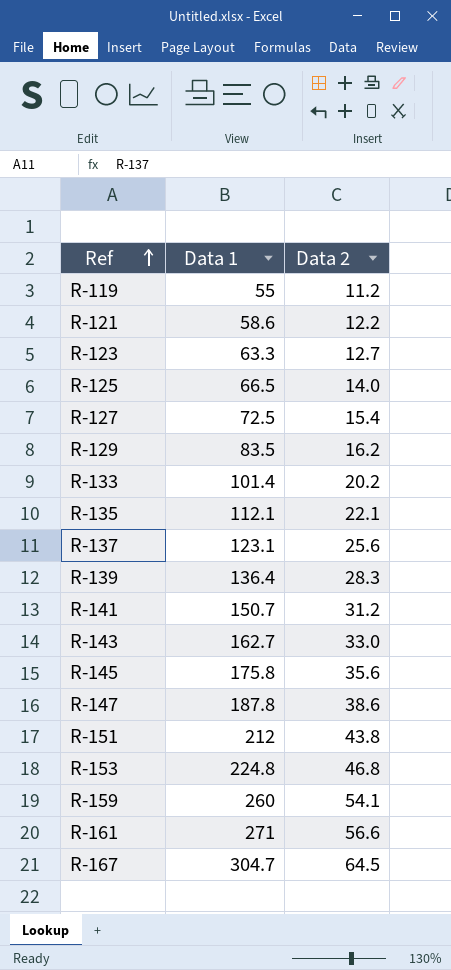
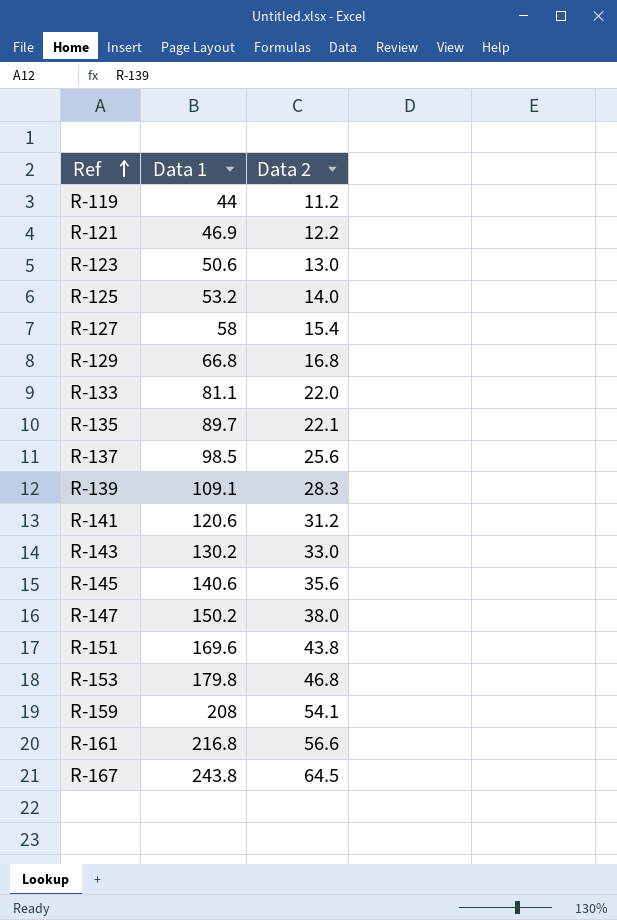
R-119 | Data 1: 55 -> 44
R-121 | Data 1: 58.6 -> 46.9
R-123 | Data 1: 63.3 -> 50.6
R-123 | Data 2: 12.7 -> 13.0
R-125 | Data 1: 66.5 -> 53.2
R-127 | Data 1: 72.5 -> 58
R-129 | Data 1: 83.5 -> 66.8
R-129 | Data 2: 16.2 -> 16.8
R-133 | Data 1: 101.4 -> 81.1
R-133 | Data 2: 20.2 -> 22.0
R-135 | Data 1: 112.1 -> 89.7
R-137 | Data 1: 123.1 -> 98.5
R-139 | Data 1: 136.4 -> 109.1
R-141 | Data 1: 150.7 -> 120.6
R-143 | Data 1: 162.7 -> 130.2
R-145 | Data 1: 175.8 -> 140.6
R-147 | Data 1: 187.8 -> 150.2
R-147 | Data 2: 38.6 -> 38.0
R-151 | Data 1: 212 -> 169.6
R-153 | Data 1: 224.8 -> 179.8
R-159 | Data 1: 260 -> 208
R-161 | Data 1: 271 -> 216.8
R-167 | Data 1: 304.7 -> 243.8

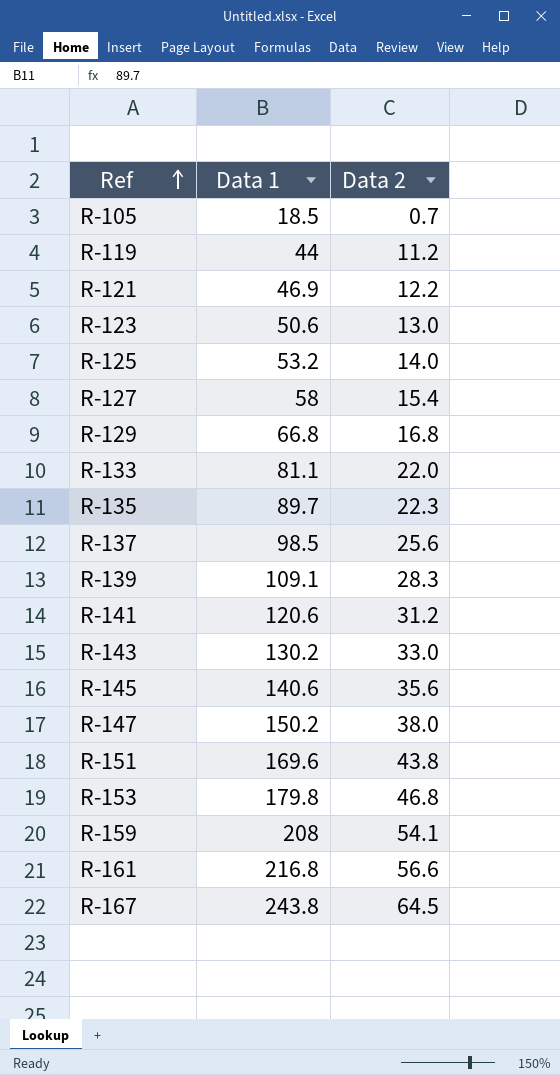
row R-105: none -> 18.5 | 0.7
R-135 | Data 2: 22.1 -> 22.3

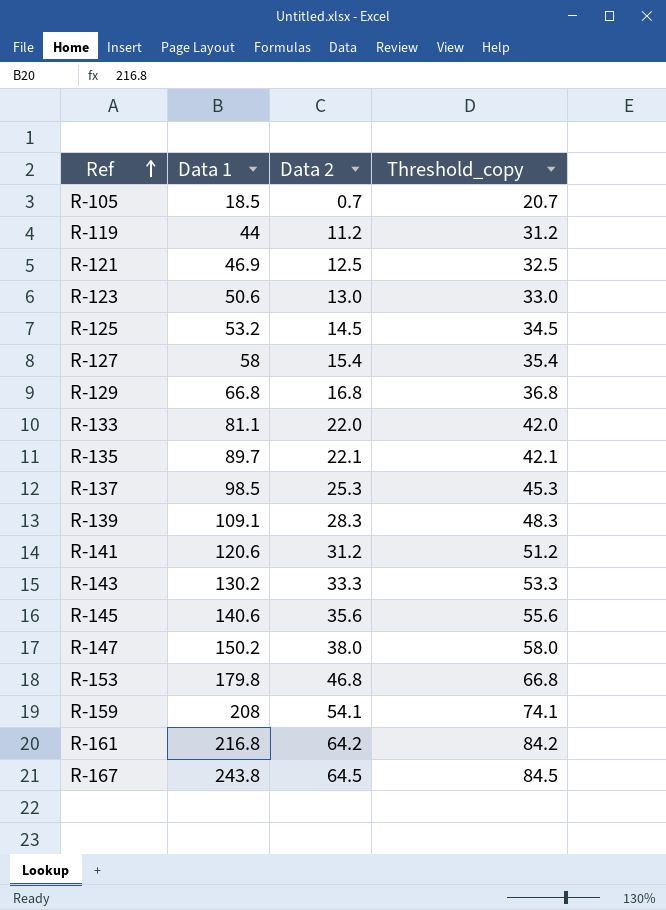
column Threshold_copy | formula: none -> [Data 2] + 20
row R-151: 169.6 | 43.8 -> none
R-121 | Data 2: 12.2 -> 12.5
R-125 | Data 2: 14.0 -> 14.5
R-135 | Data 2: 22.3 -> 22.1
R-137 | Data 2: 25.6 -> 25.3
R-143 | Data 2: 33.0 -> 33.3
R-161 | Data 2: 56.6 -> 64.2

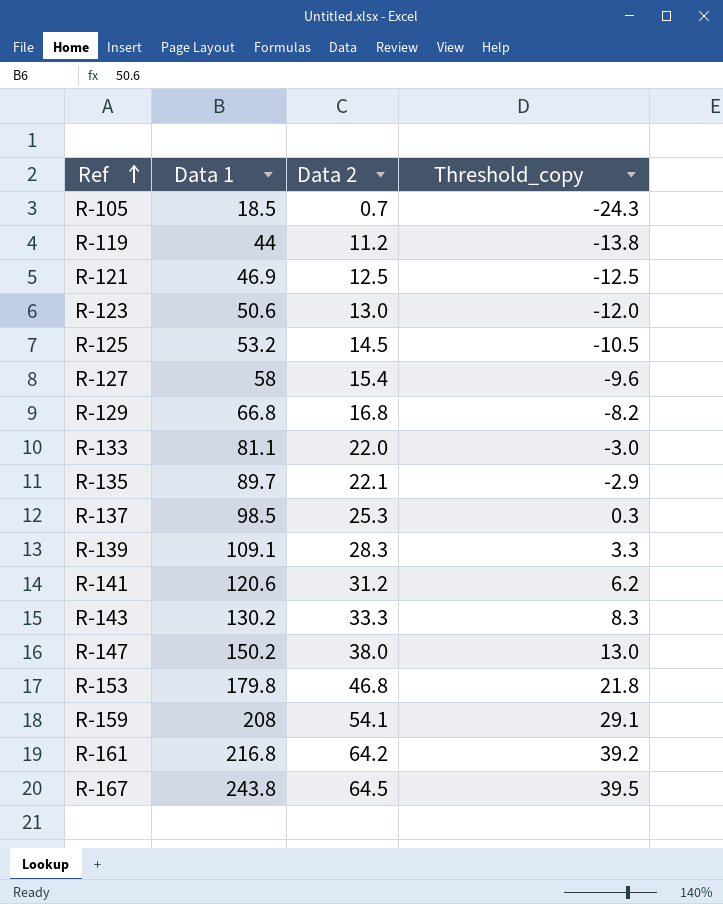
column Threshold_copy | formula: [Data 2] + 20 -> [Data 2] - 25
row R-145: 140.6 | 35.6 | 55.6 -> none

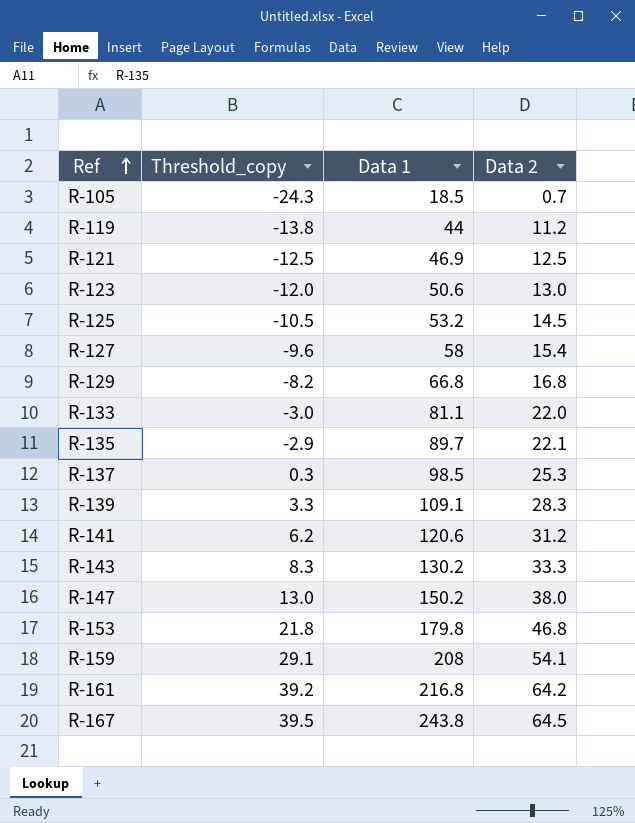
column Threshold_copy | position: 4 -> 2

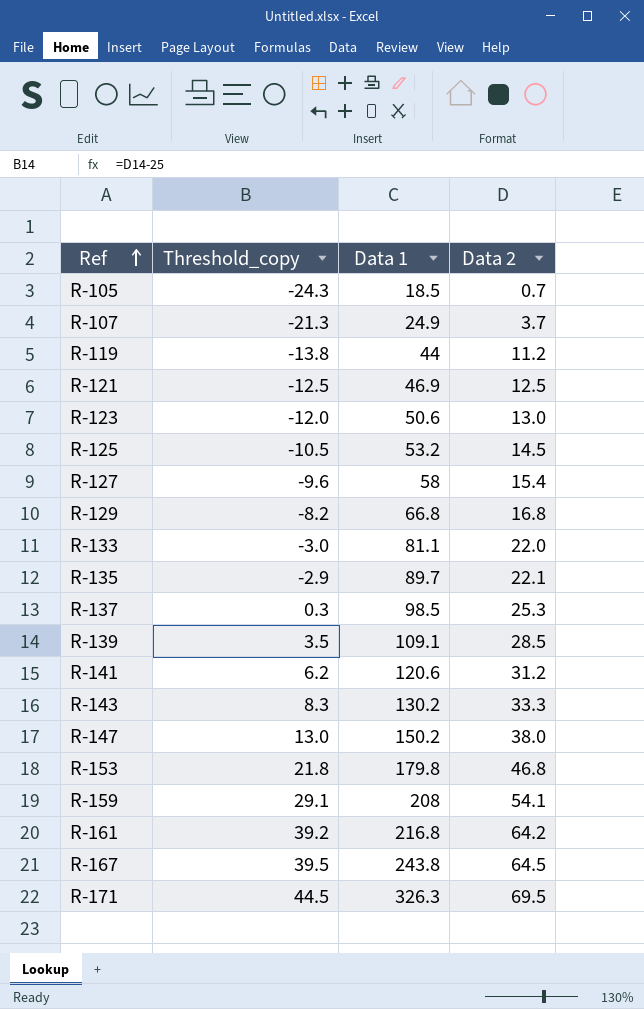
row R-107: none -> -21.3 | 24.9 | 3.7
R-139 | Threshold_copy: 3.3 -> 3.5
R-139 | Data 2: 28.3 -> 28.5
row R-171: none -> 44.5 | 326.3 | 69.5

